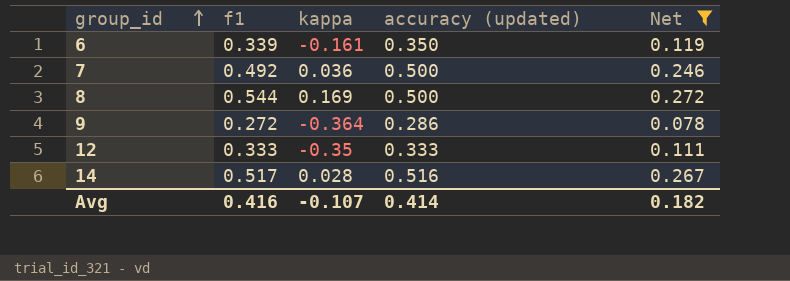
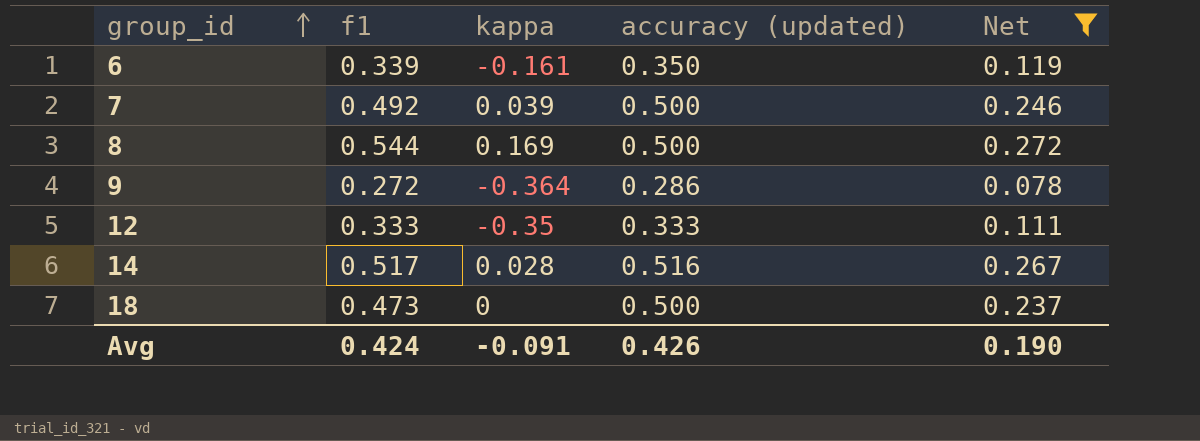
7 | kappa: 0.036 -> 0.039
row 18: none -> 0.473 | 0 | 0.500 | 0.237
Avg | f1: 0.416 -> 0.424
Avg | kappa: -0.107 -> -0.091
Avg | accuracy (updated): 0.414 -> 0.426
Avg | Net: 0.182 -> 0.190

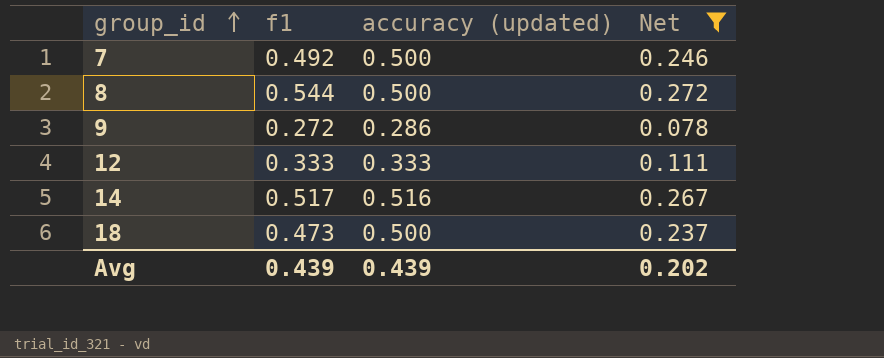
column kappa | position: 3 -> none
row 6: 0.339 | -0.161 | 0.350 | 0.119 -> none
Avg | f1: 0.424 -> 0.439
Avg | accuracy (updated): 0.426 -> 0.439
Avg | Net: 0.190 -> 0.202

